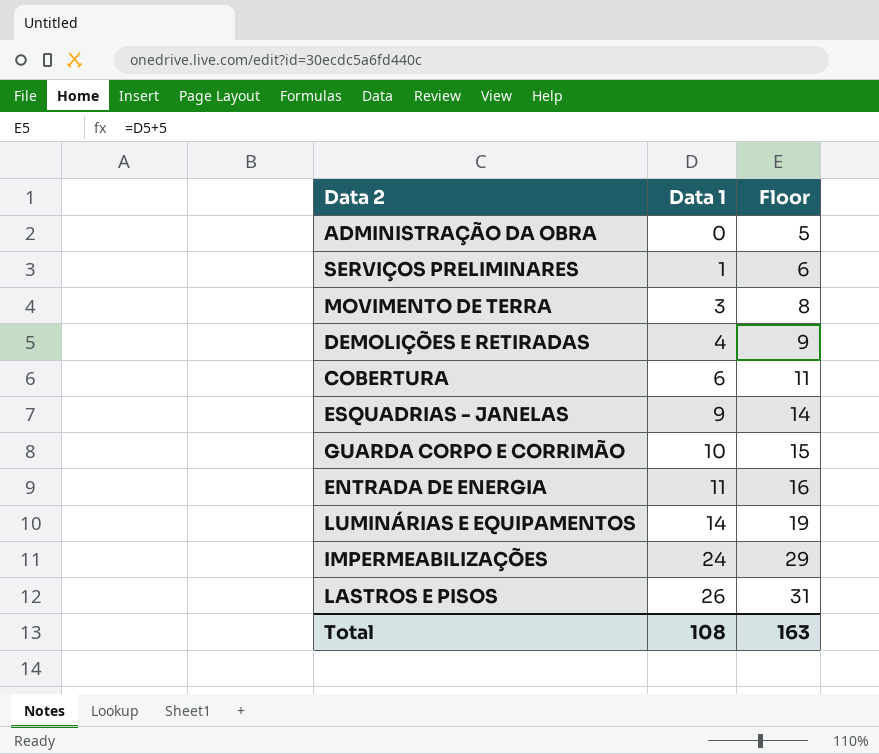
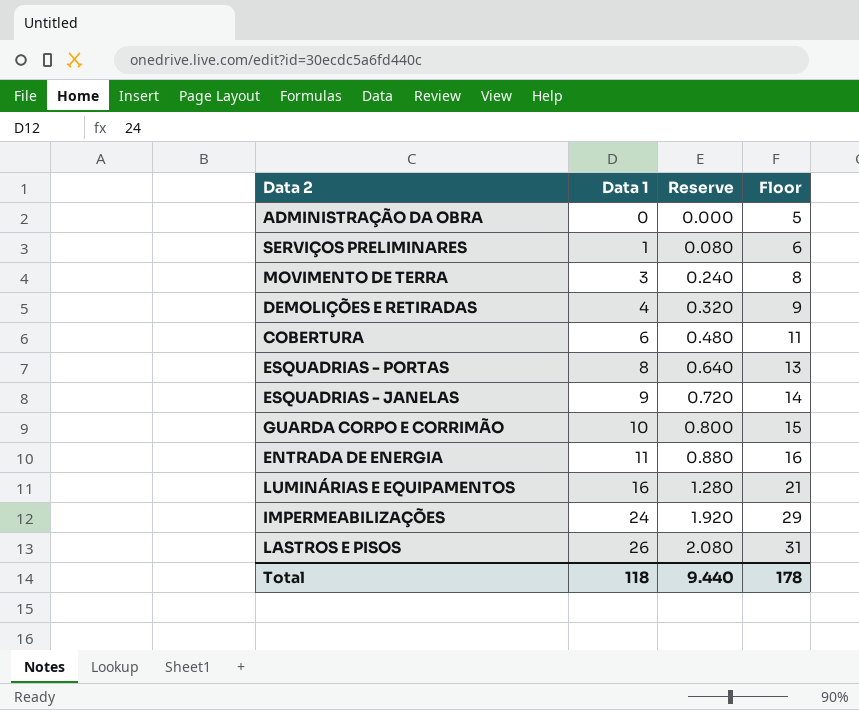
column Reserve | formula: none -> [Data 1] * 0.08
row ESQUADRIAS - PORTAS: none -> 8 | 0.640 | 13
LUMINÁRIAS E EQUIPAMENTOS | Data 1: 14 -> 16
LUMINÁRIAS E EQUIPAMENTOS | Floor: 19 -> 21
Total | Data 1: 108 -> 118
Total | Floor: 163 -> 178

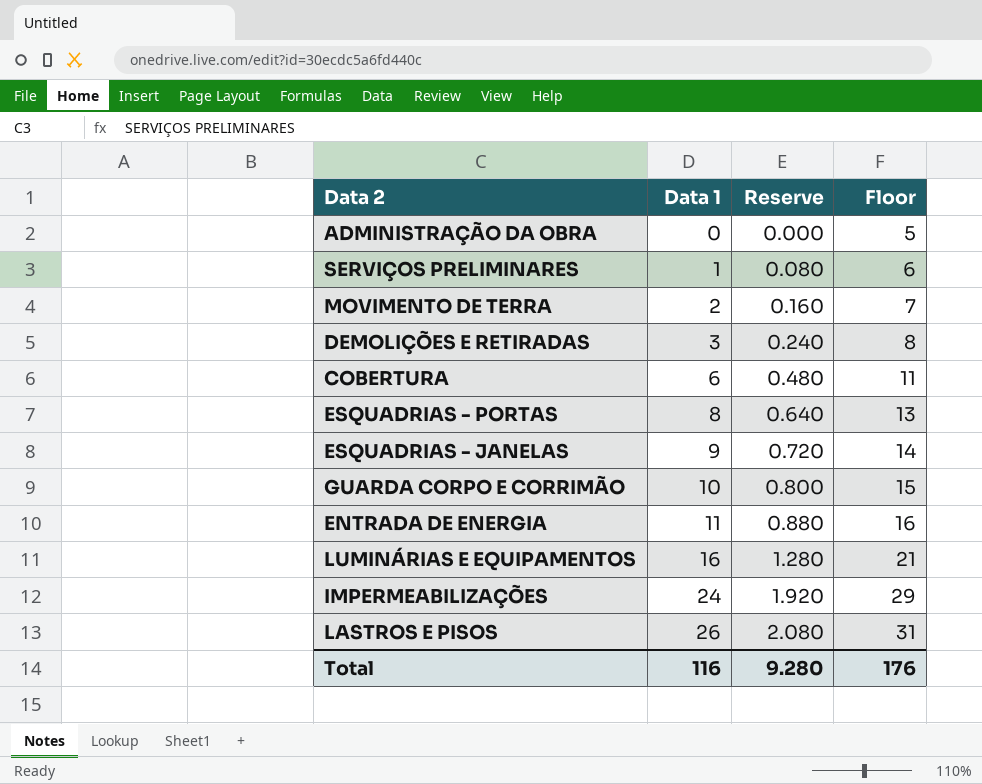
MOVIMENTO DE TERRA | Data 1: 3 -> 2
MOVIMENTO DE TERRA | Reserve: 0.240 -> 0.160
MOVIMENTO DE TERRA | Floor: 8 -> 7
DEMOLIÇÕES E RETIRADAS | Data 1: 4 -> 3
DEMOLIÇÕES E RETIRADAS | Reserve: 0.320 -> 0.240
DEMOLIÇÕES E RETIRADAS | Floor: 9 -> 8
Total | Data 1: 118 -> 116
Total | Reserve: 9.440 -> 9.280
Total | Floor: 178 -> 176

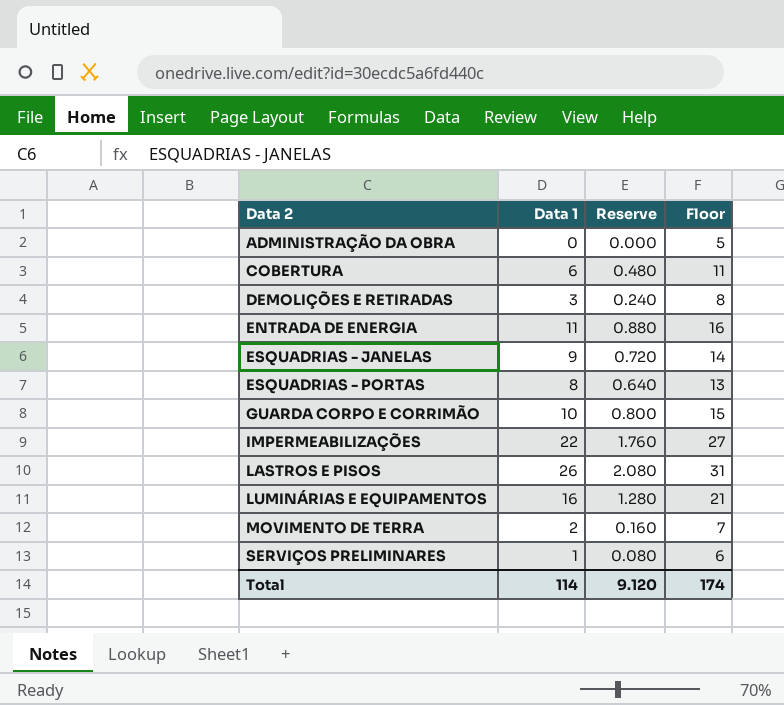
row order: Data 1 ascending -> Data 2 ascending
IMPERMEABILIZAÇÕES | Data 1: 24 -> 22
IMPERMEABILIZAÇÕES | Reserve: 1.920 -> 1.760
IMPERMEABILIZAÇÕES | Floor: 29 -> 27
Total | Data 1: 116 -> 114
Total | Reserve: 9.280 -> 9.120
Total | Floor: 176 -> 174

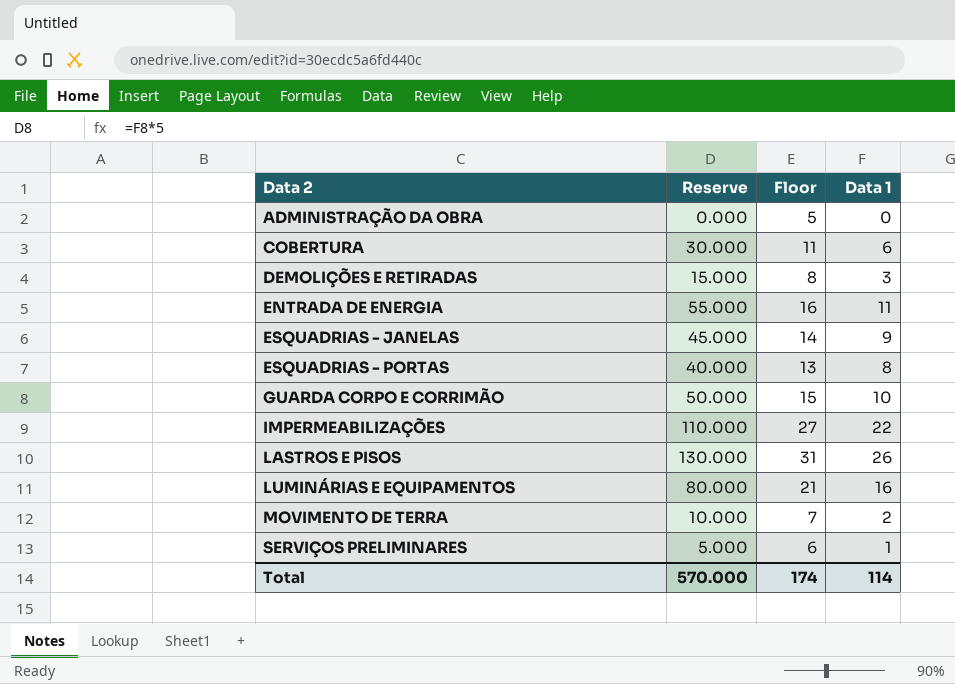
column Reserve | formula: [Data 1] * 0.08 -> [Data 1] * 5
column Data 1 | position: 2 -> 4
Total | Reserve: 9.120 -> 570.000

